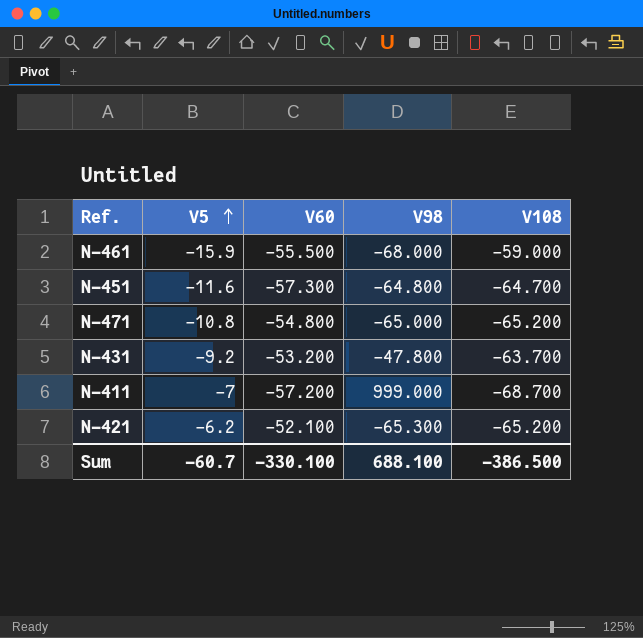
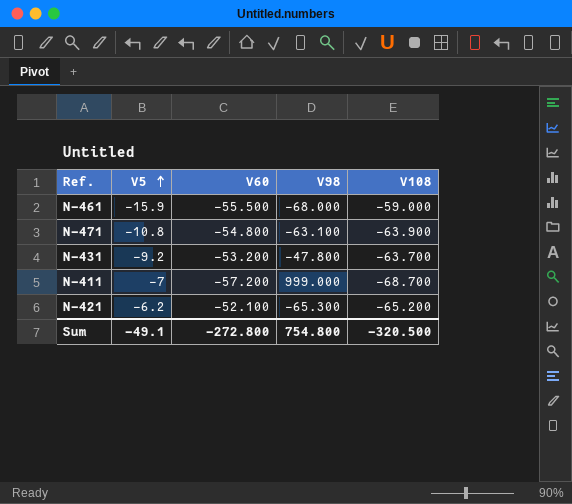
row N-451: -11.6 | -57.300 | -64.800 | -64.700 -> none
N-471 | V98: -65.000 -> -63.100
N-471 | V108: -65.200 -> -63.900
Sum | V5: -60.7 -> -49.1
Sum | V60: -330.100 -> -272.800
Sum | V98: 688.100 -> 754.800
Sum | V108: -386.500 -> -320.500

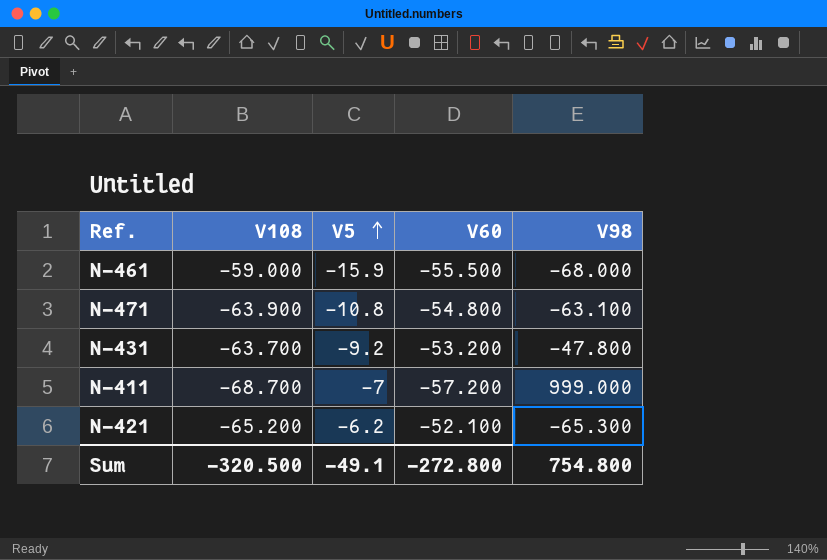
column V108 | position: 5 -> 2

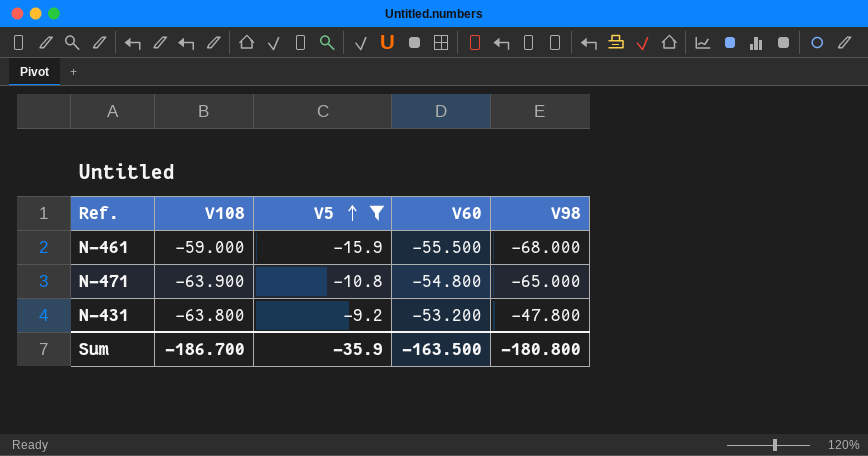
filter: none -> V5 <= -9.2
N-471 | V98: -63.100 -> -65.000
N-431 | V108: -63.700 -> -63.800
Sum | V108: -320.500 -> -186.700
Sum | V5: -49.1 -> -35.9
Sum | V60: -272.800 -> -163.500
Sum | V98: 754.800 -> -180.800

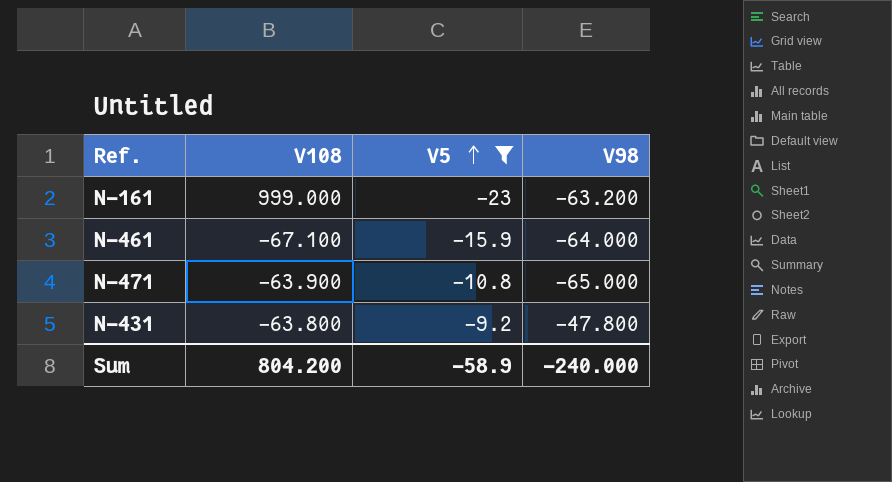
column V60 | position: 4 -> none
row N-161: none -> 999.000 | -23 | -63.200
N-461 | V108: -59.000 -> -67.100
N-461 | V98: -68.000 -> -64.000
Sum | V108: -186.700 -> 804.200
Sum | V5: -35.9 -> -58.9
Sum | V98: -180.800 -> -240.000

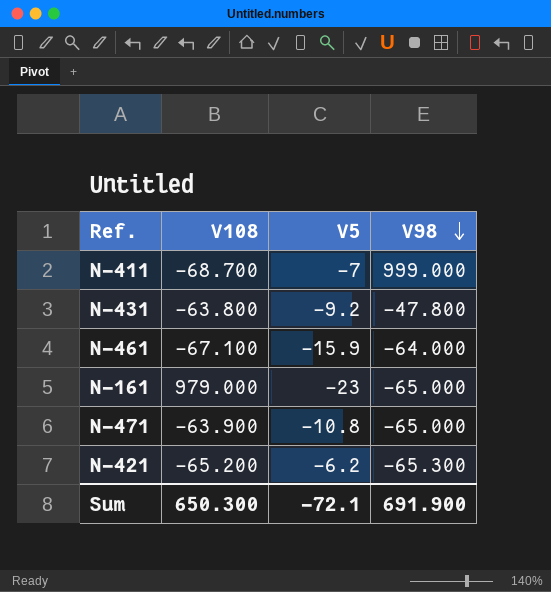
filter: V5 <= -9.2 -> none
row order: V5 ascending -> V98 descending
N-161 | V108: 999.000 -> 979.000
N-161 | V98: -63.200 -> -65.000
Sum | V108: 804.200 -> 650.300
Sum | V5: -58.9 -> -72.1
Sum | V98: -240.000 -> 691.900

